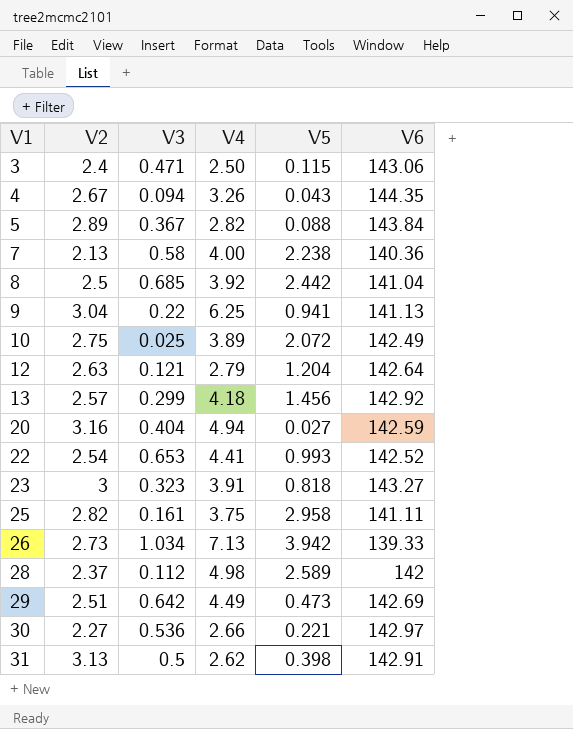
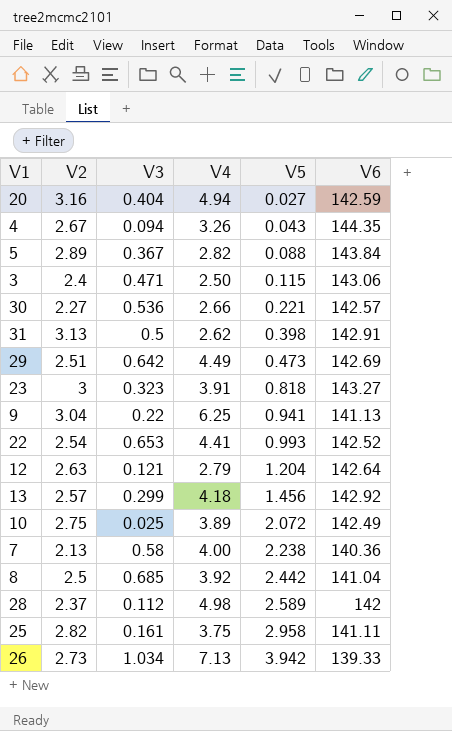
row order: V1 ascending -> V5 ascending
30 | V6: 142.97 -> 142.57

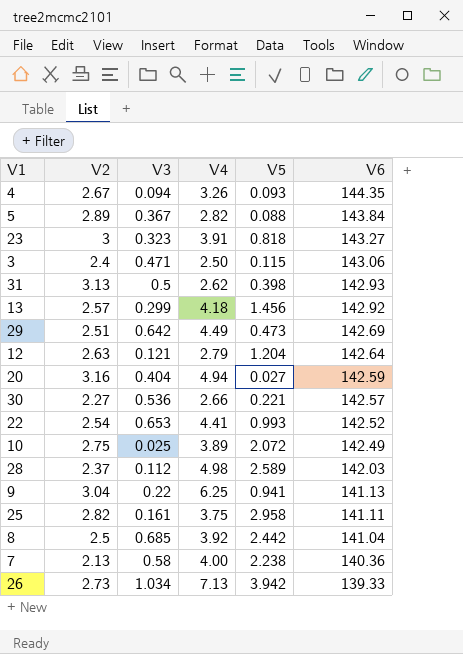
row order: V5 ascending -> V6 descending
4 | V5: 0.043 -> 0.093
31 | V6: 142.91 -> 142.93
28 | V6: 142 -> 142.03

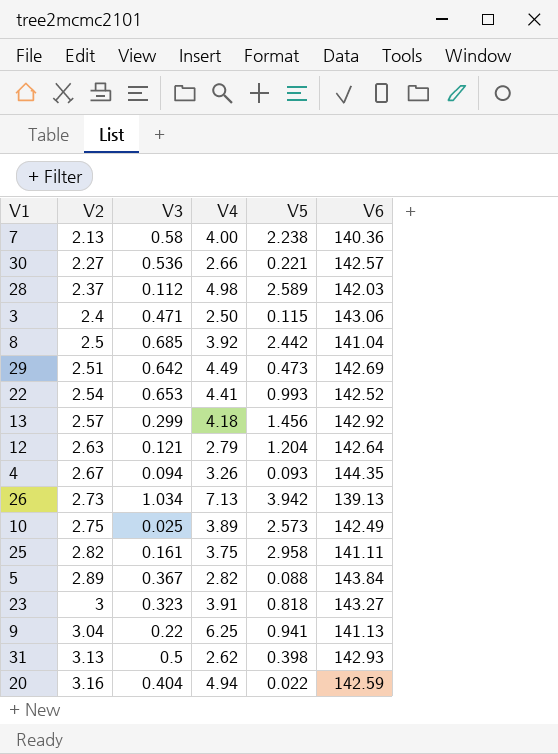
row order: V6 descending -> V2 ascending
26 | V6: 139.33 -> 139.13
10 | V5: 2.072 -> 2.573
20 | V5: 0.027 -> 0.022

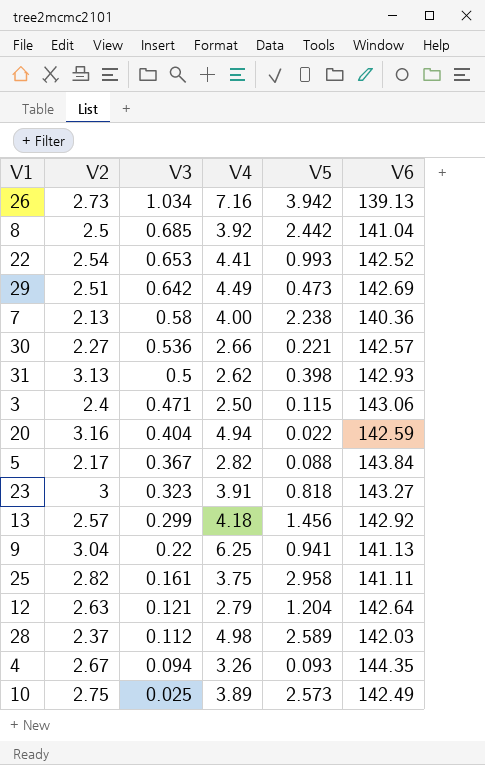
row order: V2 ascending -> V3 descending
26 | V4: 7.13 -> 7.16
5 | V2: 2.89 -> 2.17

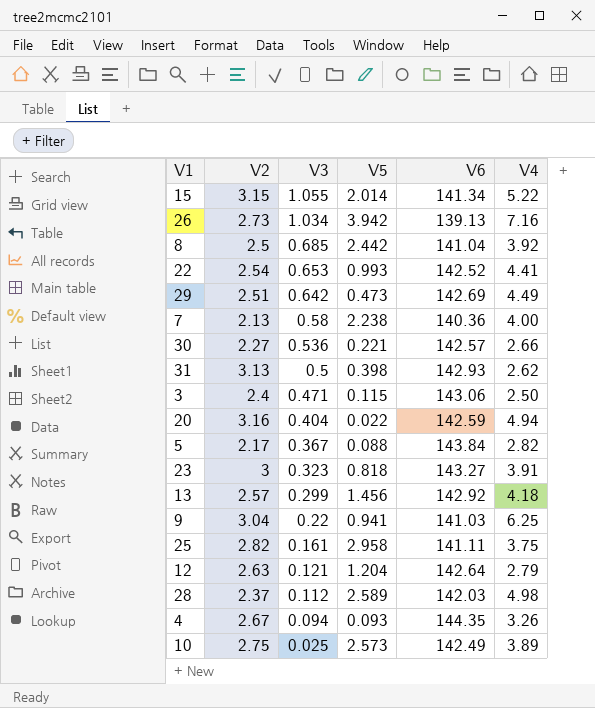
column V4 | position: 4 -> 6
row 15: none -> 3.15 | 1.055 | 2.014 | 141.34 | 5.22
9 | V6: 141.13 -> 141.03

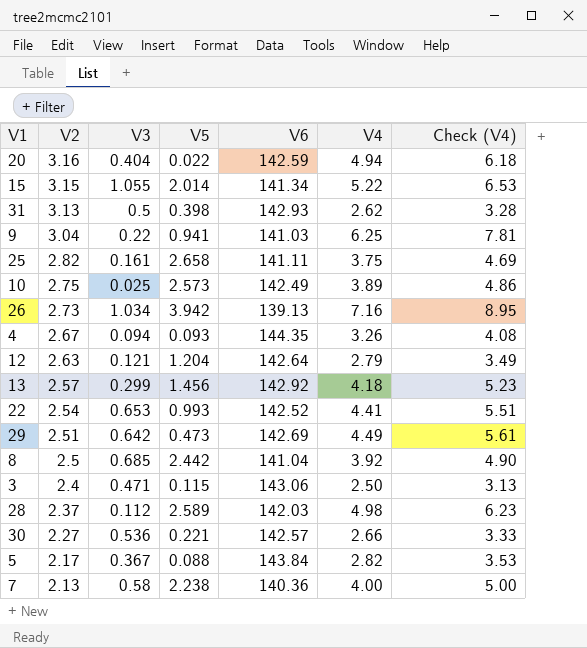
row order: V3 descending -> V2 descending
column Check (V4) | formula: none -> [V4] * 1.25
row 23: 3 | 0.323 | 0.818 | 143.27 | 3.91 -> none
25 | V5: 2.958 -> 2.658

